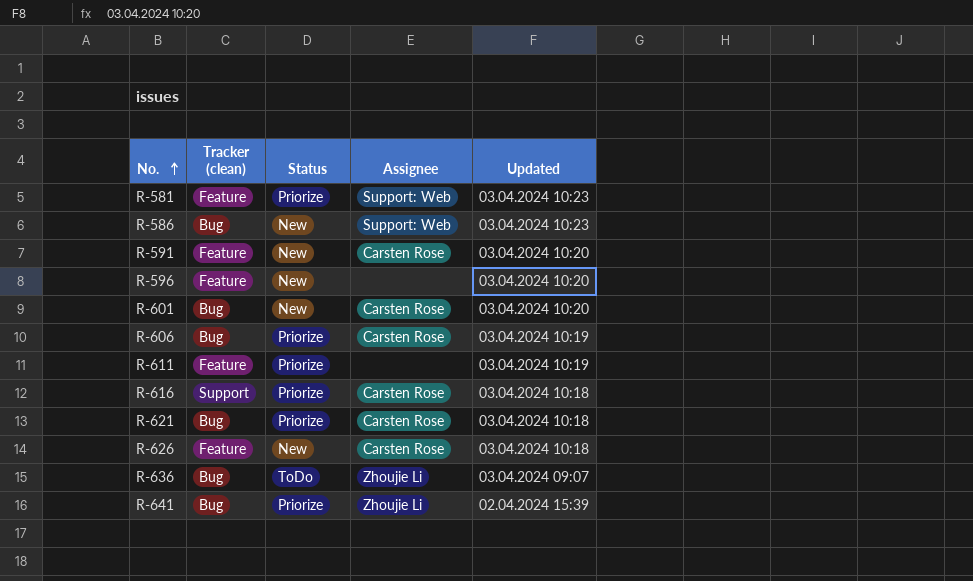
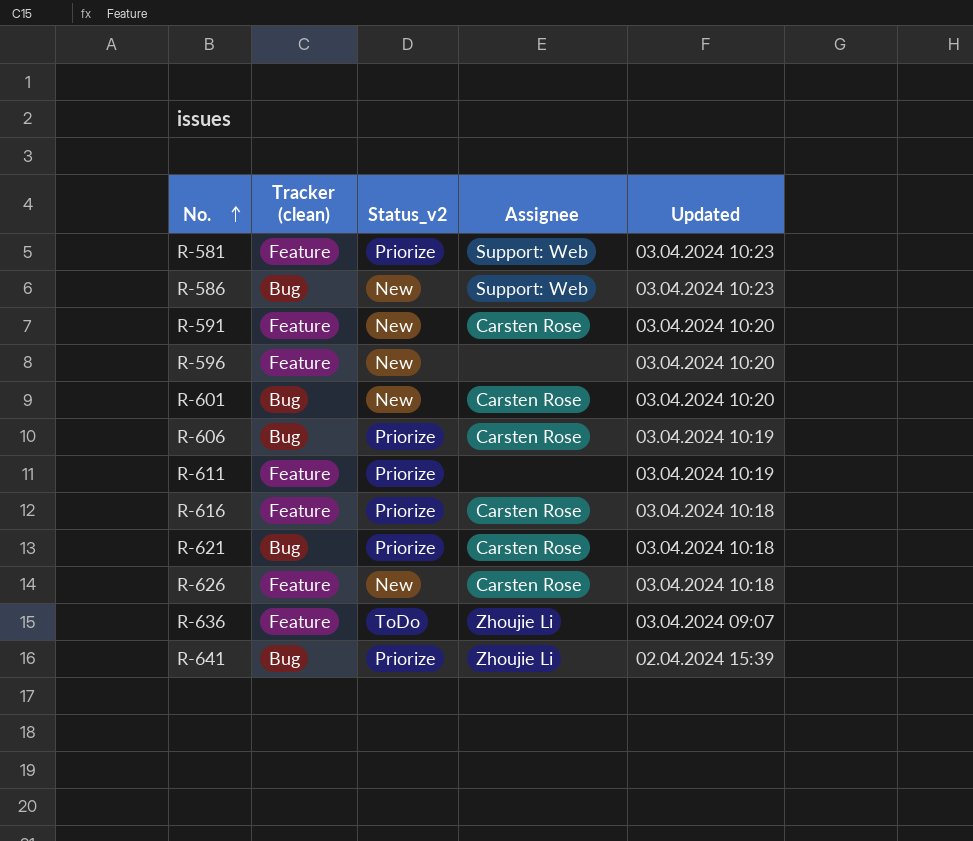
column name: Status -> Status_v2
R-616 | Tracker (clean): Support -> Feature
R-636 | Tracker (clean): Bug -> Feature

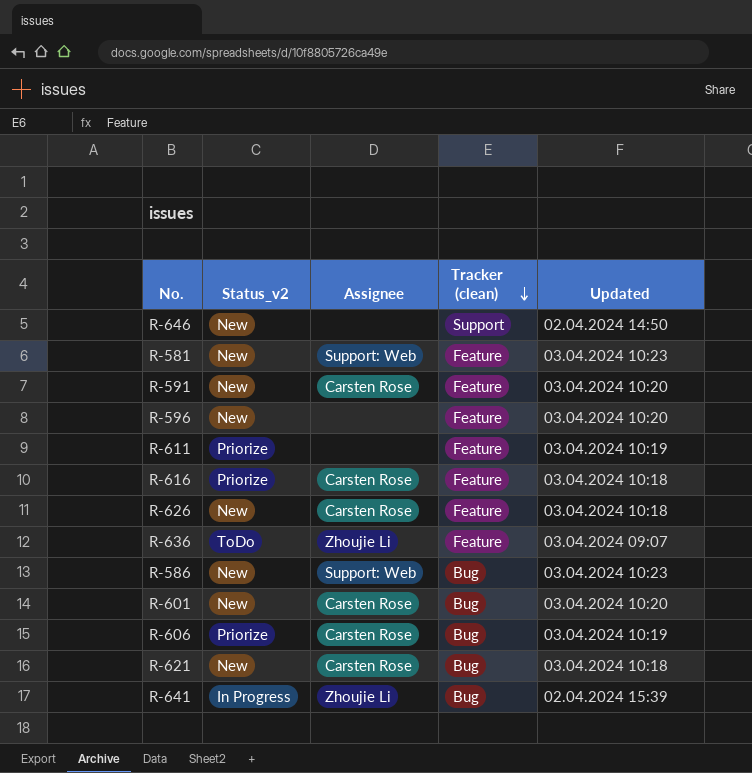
row order: No. ascending -> Tracker (clean) descending
column Tracker (clean) | position: 2 -> 4
row R-646: none -> New | none | Support | 02.04.2024 14:50
R-581 | Status_v2: Priorize -> New
R-621 | Status_v2: Priorize -> New
R-641 | Status_v2: Priorize -> In Progress

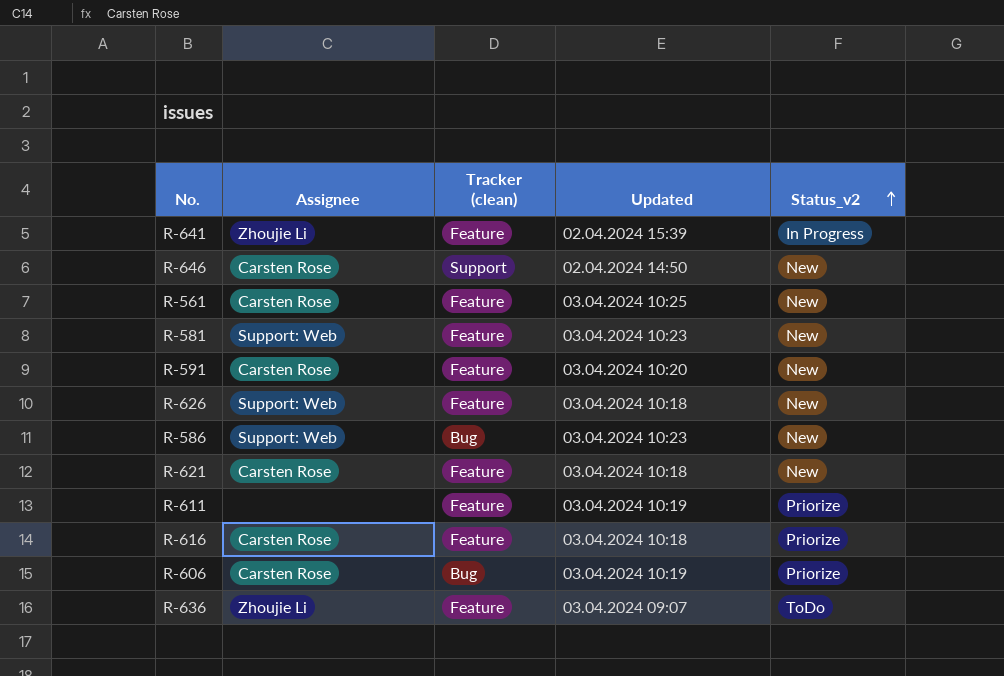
row order: Tracker (clean) descending -> Status_v2 ascending
column Status_v2 | position: 2 -> 5
row R-596: New | none | Feature | 03.04.2024 10:20 -> none
row R-601: New | Carsten Rose | Bug | 03.04.2024 10:20 -> none
R-641 | Tracker (clean): Bug -> Feature
R-646 | Assignee: none -> Carsten Rose
row R-561: none -> Carsten Rose | Feature | 03.04.2024 10:25 | New
R-626 | Assignee: Carsten Rose -> Support: Web
R-621 | Tracker (clean): Bug -> Feature

